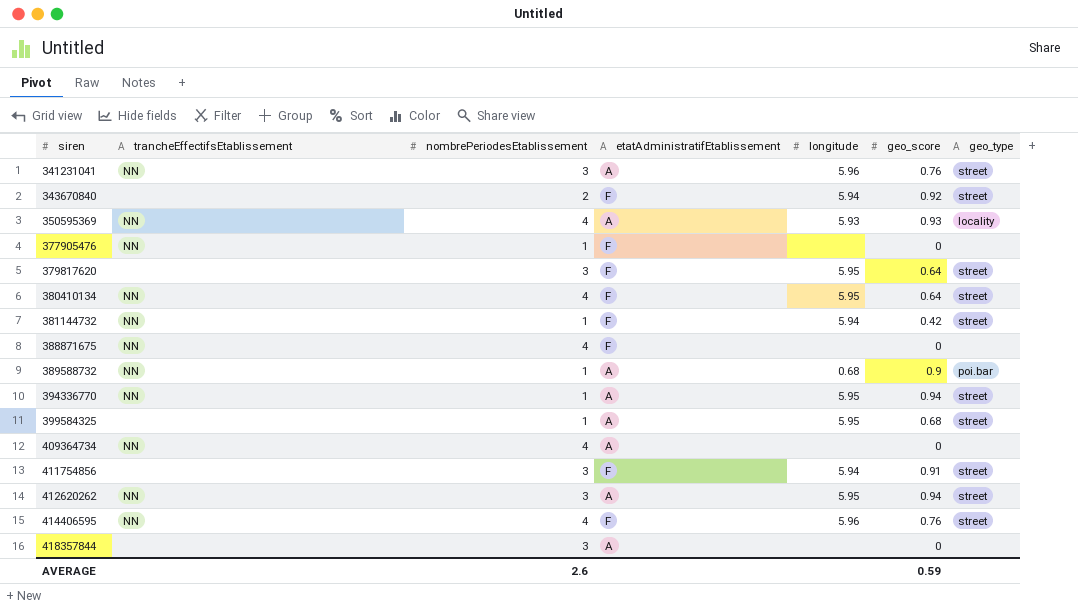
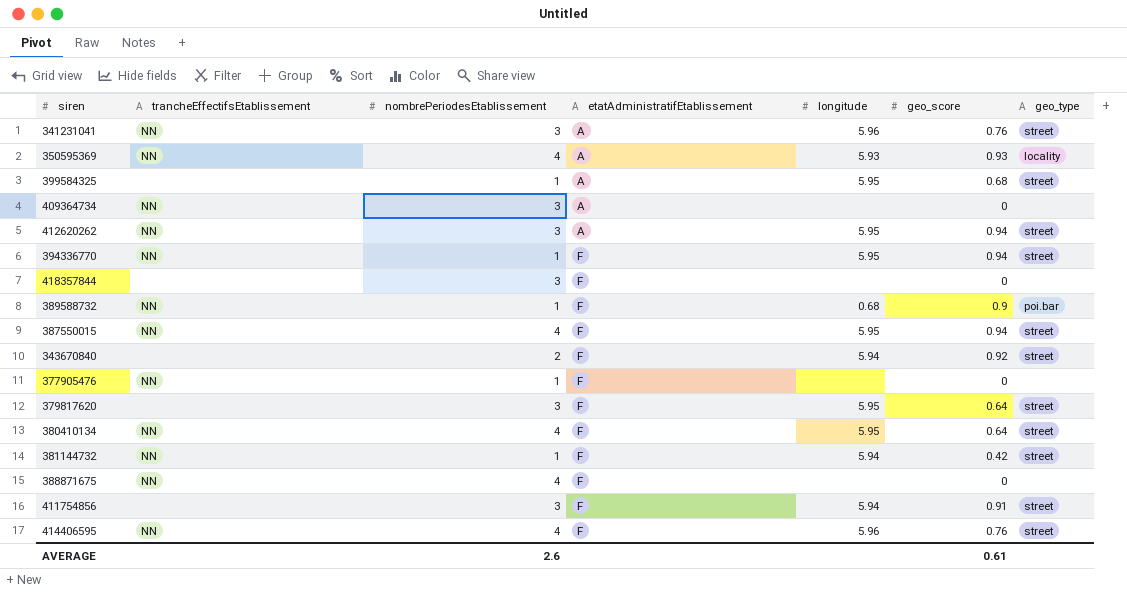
row order: siren ascending -> etatAdministratifEtablissement ascending
409364734 | nombrePeriodesEtablissement: 4 -> 3
394336770 | etatAdministratifEtablissement: A -> F
418357844 | etatAdministratifEtablissement: A -> F
389588732 | etatAdministratifEtablissement: A -> F
row 387550015: none -> NN | 4 | F | 5.95 | 0.94 | street
AVERAGE | geo_score: 0.59 -> 0.61

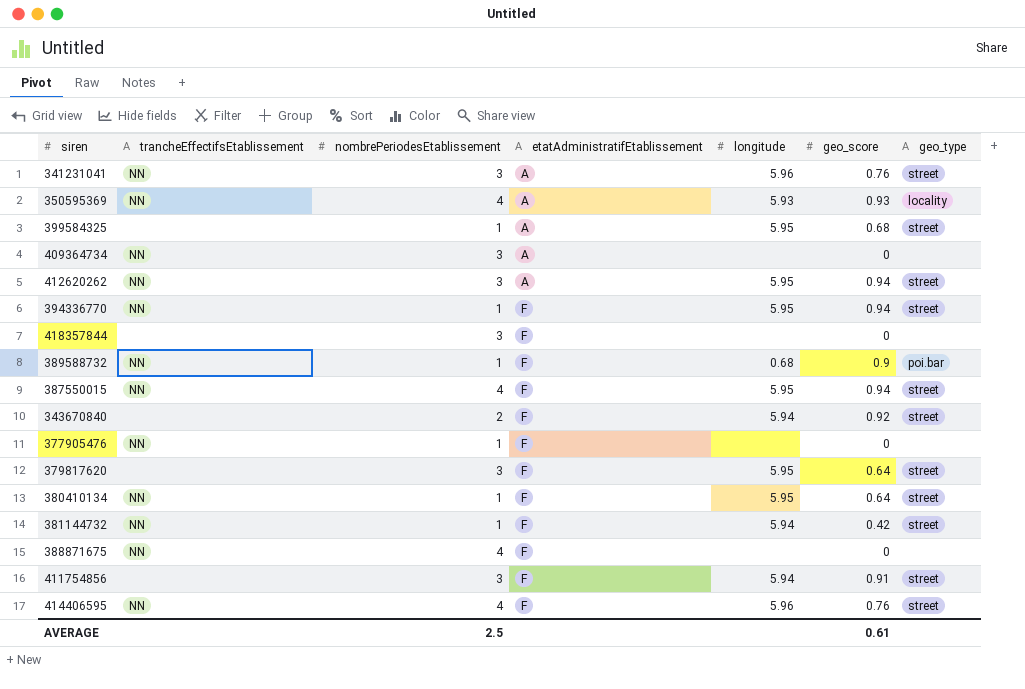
380410134 | nombrePeriodesEtablissement: 4 -> 1
AVERAGE | nombrePeriodesEtablissement: 2.6 -> 2.5

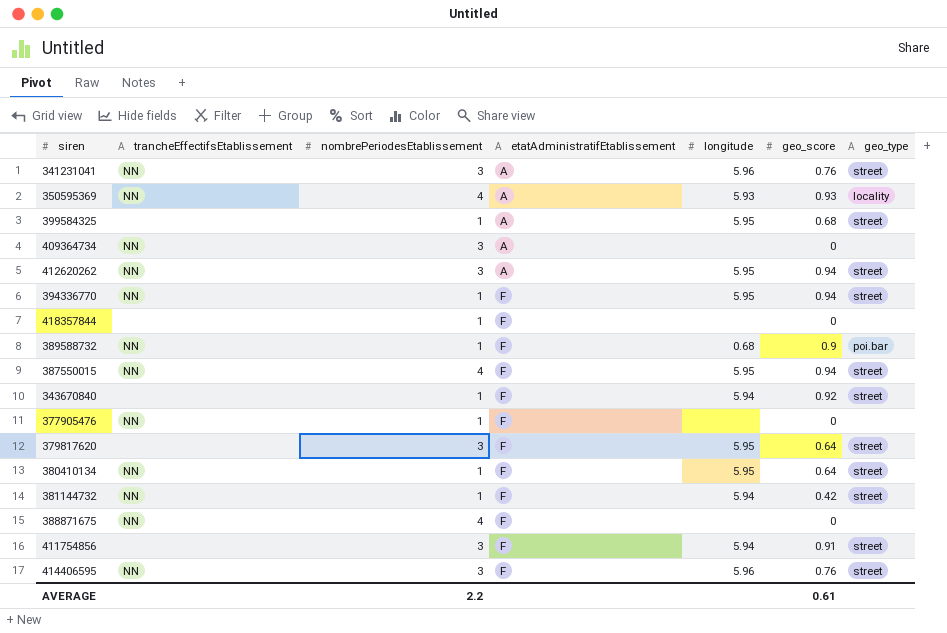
418357844 | nombrePeriodesEtablissement: 3 -> 1
343670840 | nombrePeriodesEtablissement: 2 -> 1
414406595 | nombrePeriodesEtablissement: 4 -> 3
AVERAGE | nombrePeriodesEtablissement: 2.5 -> 2.2

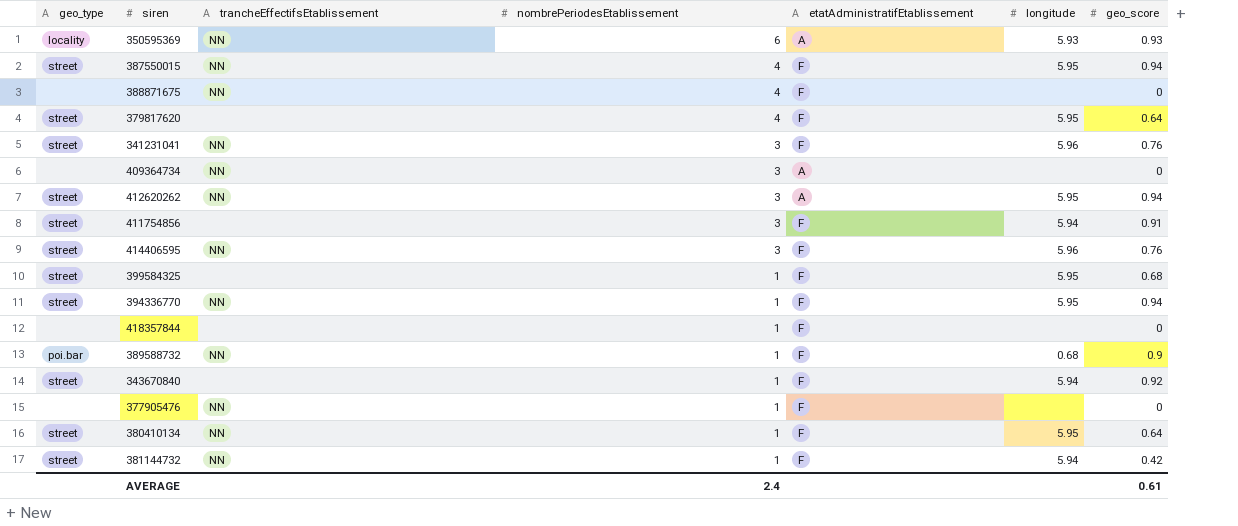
row order: etatAdministratifEtablissement ascending -> nombrePeriodesEtablissement descending
column geo_type | position: 7 -> 1
350595369 | nombrePeriodesEtablissement: 4 -> 6
379817620 | nombrePeriodesEtablissement: 3 -> 4
341231041 | etatAdministratifEtablissement: A -> F
399584325 | etatAdministratifEtablissement: A -> F
AVERAGE | nombrePeriodesEtablissement: 2.2 -> 2.4

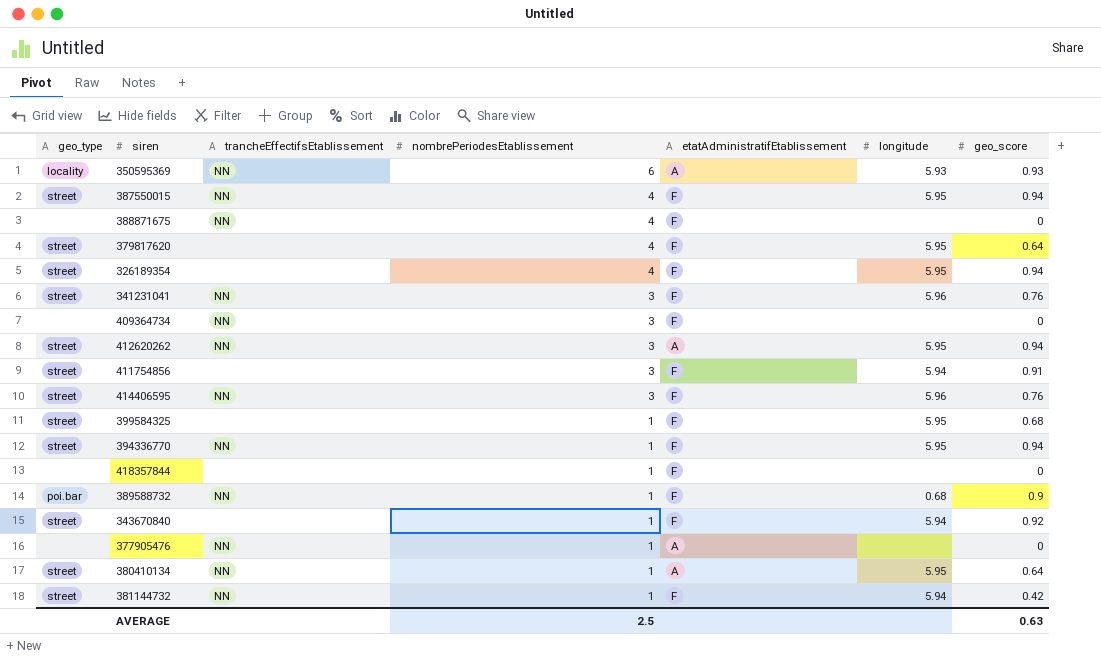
row 326189354: none -> street | none | 4 | F | 5.95 | 0.94
409364734 | etatAdministratifEtablissement: A -> F
377905476 | etatAdministratifEtablissement: F -> A
380410134 | etatAdministratifEtablissement: F -> A
AVERAGE | nombrePeriodesEtablissement: 2.4 -> 2.5
AVERAGE | geo_score: 0.61 -> 0.63

